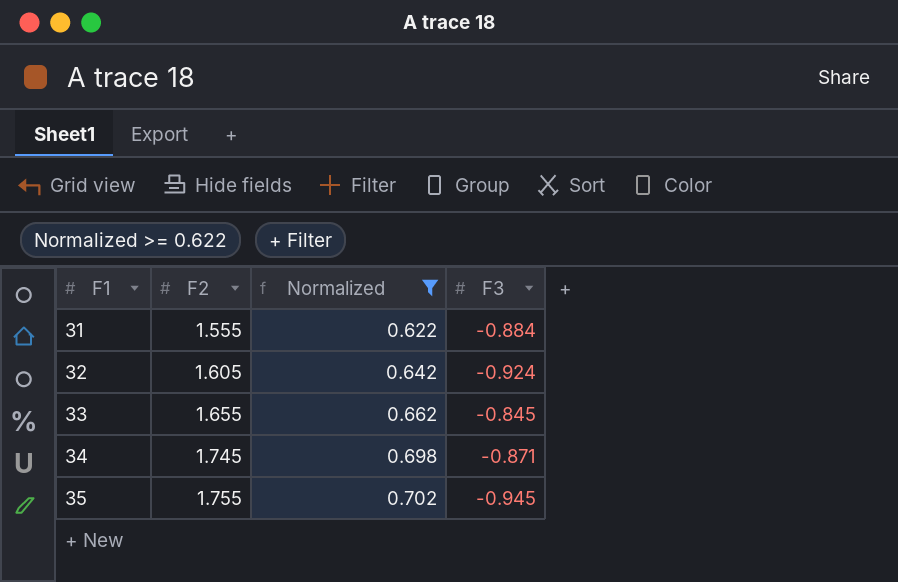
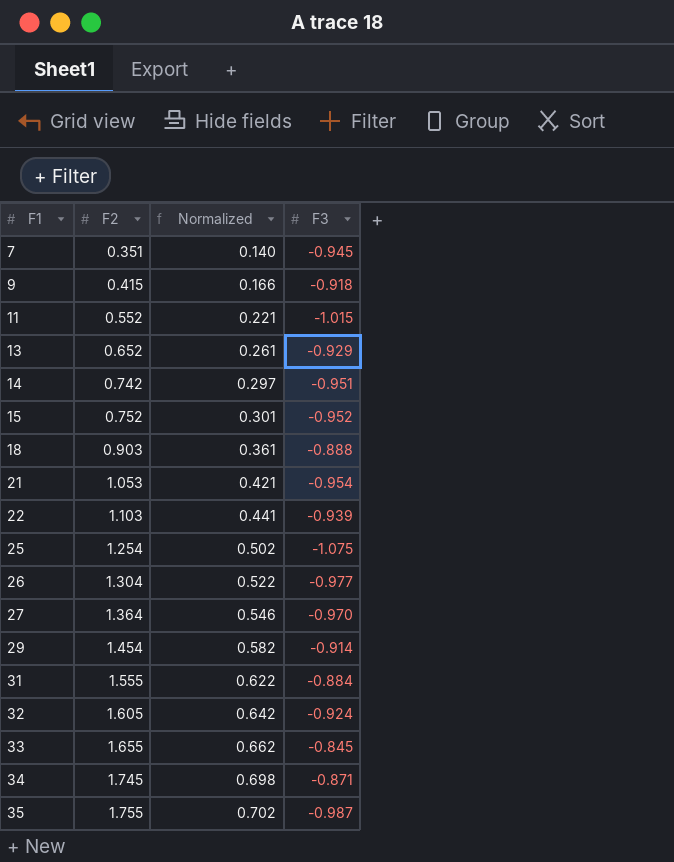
filter: Normalized >= 0.622 -> none
35 | F3: -0.945 -> -0.987

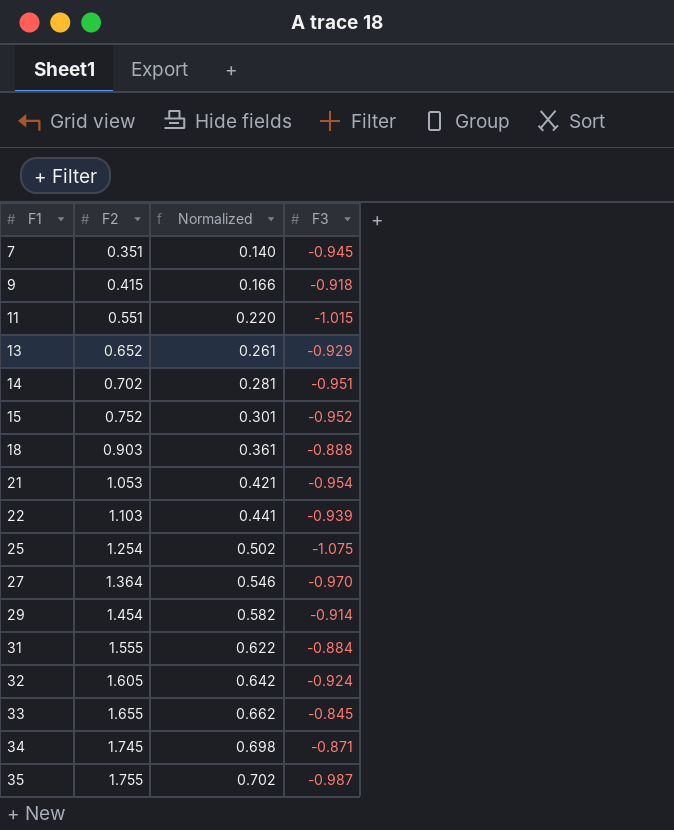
row 26: 1.304 | 0.522 | -0.977 -> none
11 | F2: 0.552 -> 0.551
11 | Normalized: 0.221 -> 0.220
14 | F2: 0.742 -> 0.702
14 | Normalized: 0.297 -> 0.281

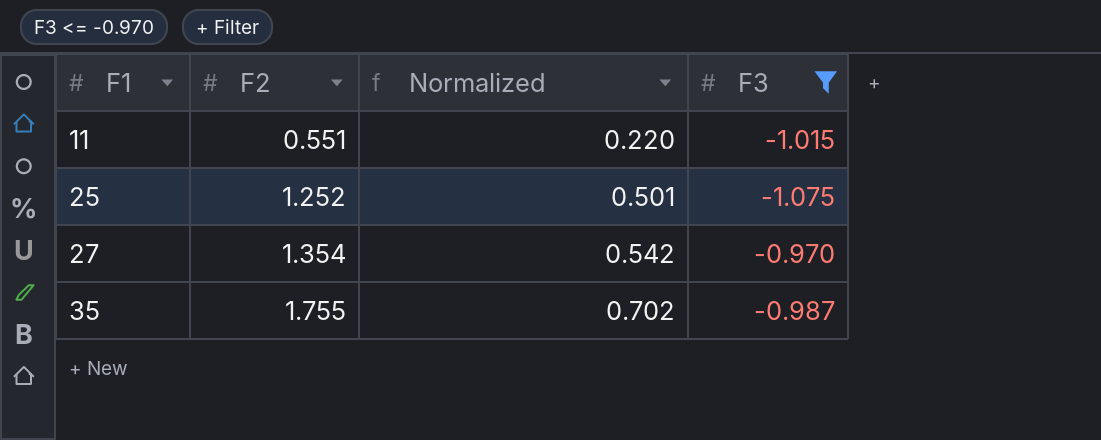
filter: none -> F3 <= -0.970
25 | F2: 1.254 -> 1.252
25 | Normalized: 0.502 -> 0.501
27 | F2: 1.364 -> 1.354
27 | Normalized: 0.546 -> 0.542

